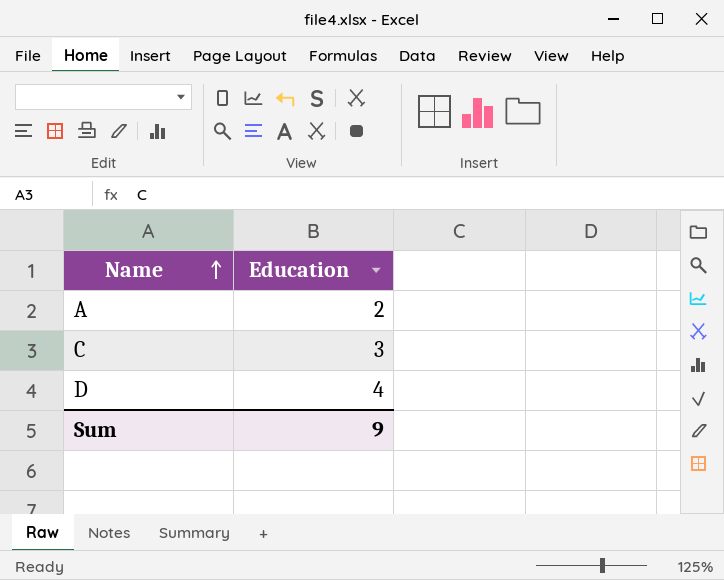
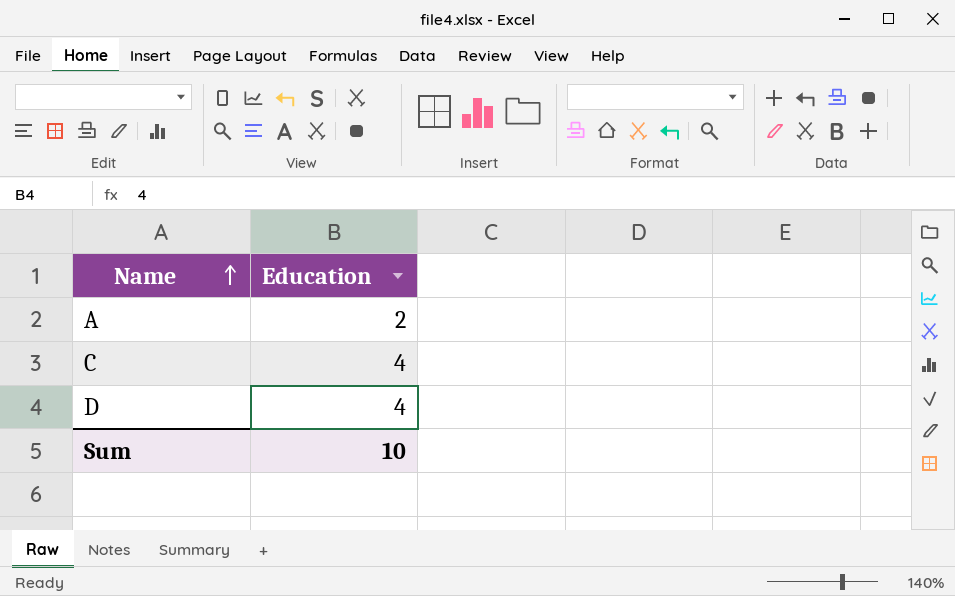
C | Education: 3 -> 4
Sum | Education: 9 -> 10

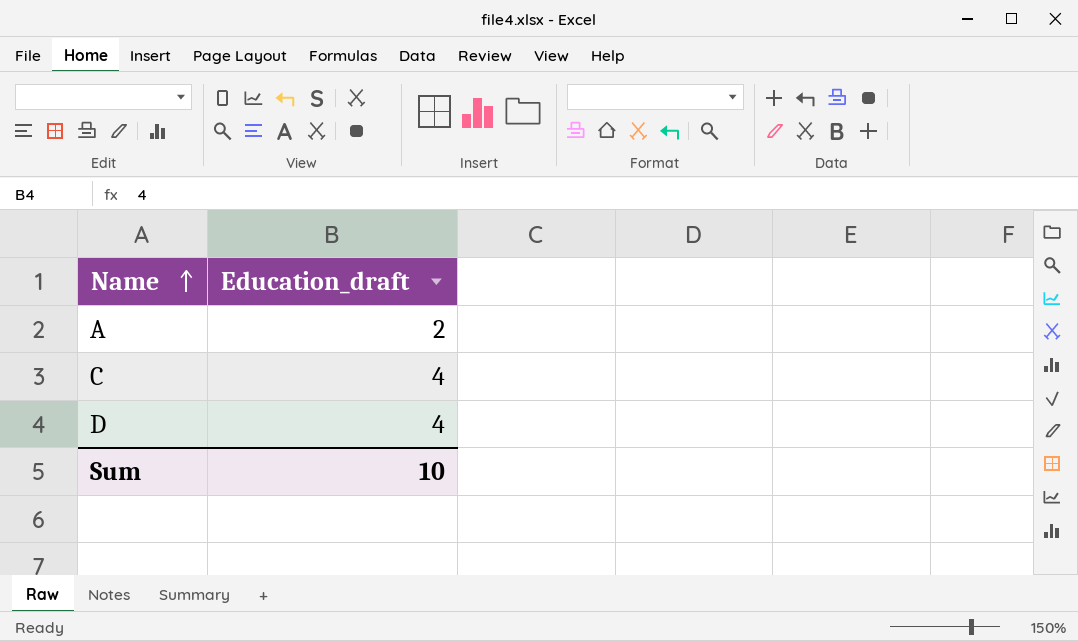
column name: Education -> Education_draft

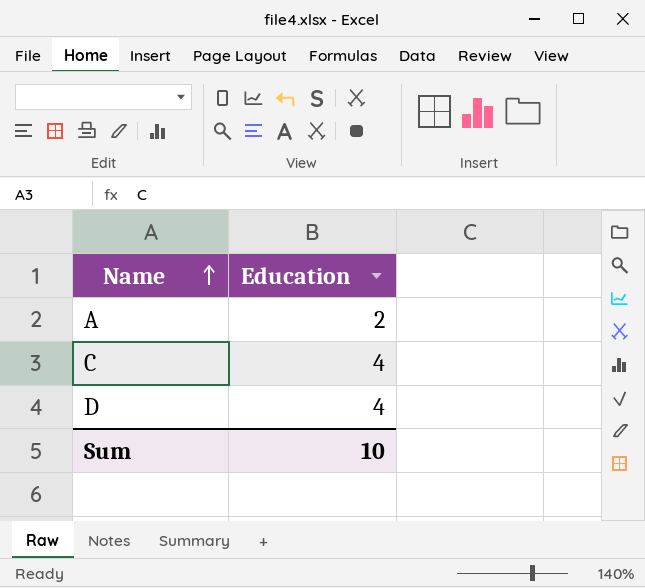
column name: Education_draft -> Education

